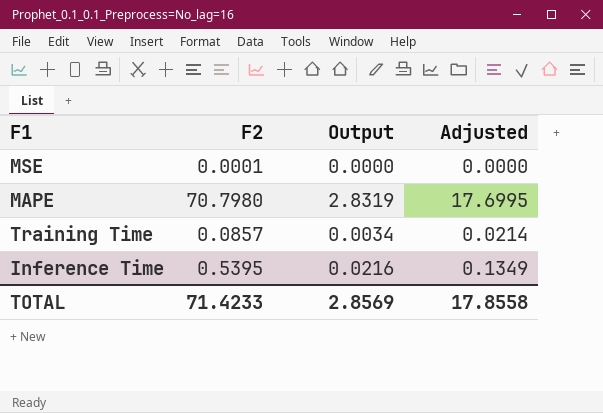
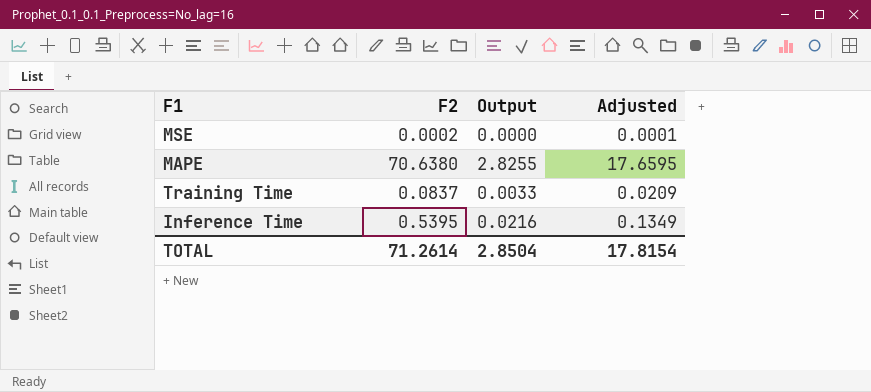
MSE | F2: 0.0001 -> 0.0002
MSE | Adjusted: 0.0000 -> 0.0001
MAPE | F2: 70.7980 -> 70.6380
MAPE | Output: 2.8319 -> 2.8255
MAPE | Adjusted: 17.6995 -> 17.6595
Training Time | F2: 0.0857 -> 0.0837
Training Time | Output: 0.0034 -> 0.0033
Training Time | Adjusted: 0.0214 -> 0.0209
TOTAL | F2: 71.4233 -> 71.2614
TOTAL | Output: 2.8569 -> 2.8504
TOTAL | Adjusted: 17.8558 -> 17.8154

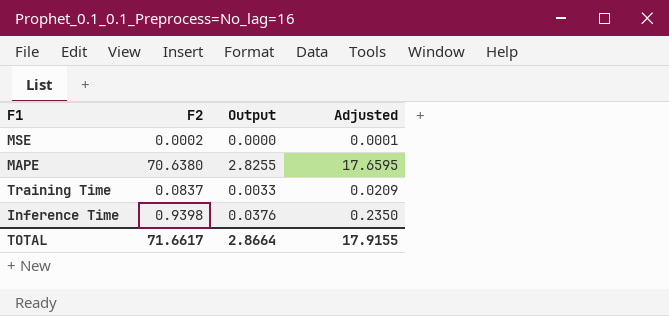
Inference Time | F2: 0.5395 -> 0.9398
Inference Time | Output: 0.0216 -> 0.0376
Inference Time | Adjusted: 0.1349 -> 0.2350
TOTAL | F2: 71.2614 -> 71.6617
TOTAL | Output: 2.8504 -> 2.8664
TOTAL | Adjusted: 17.8154 -> 17.9155

